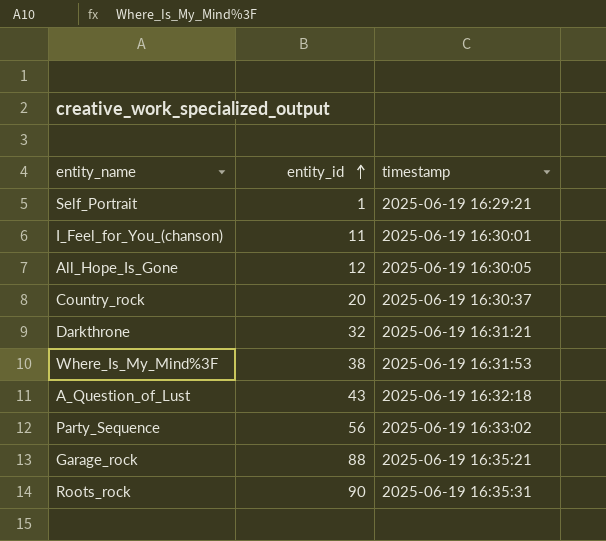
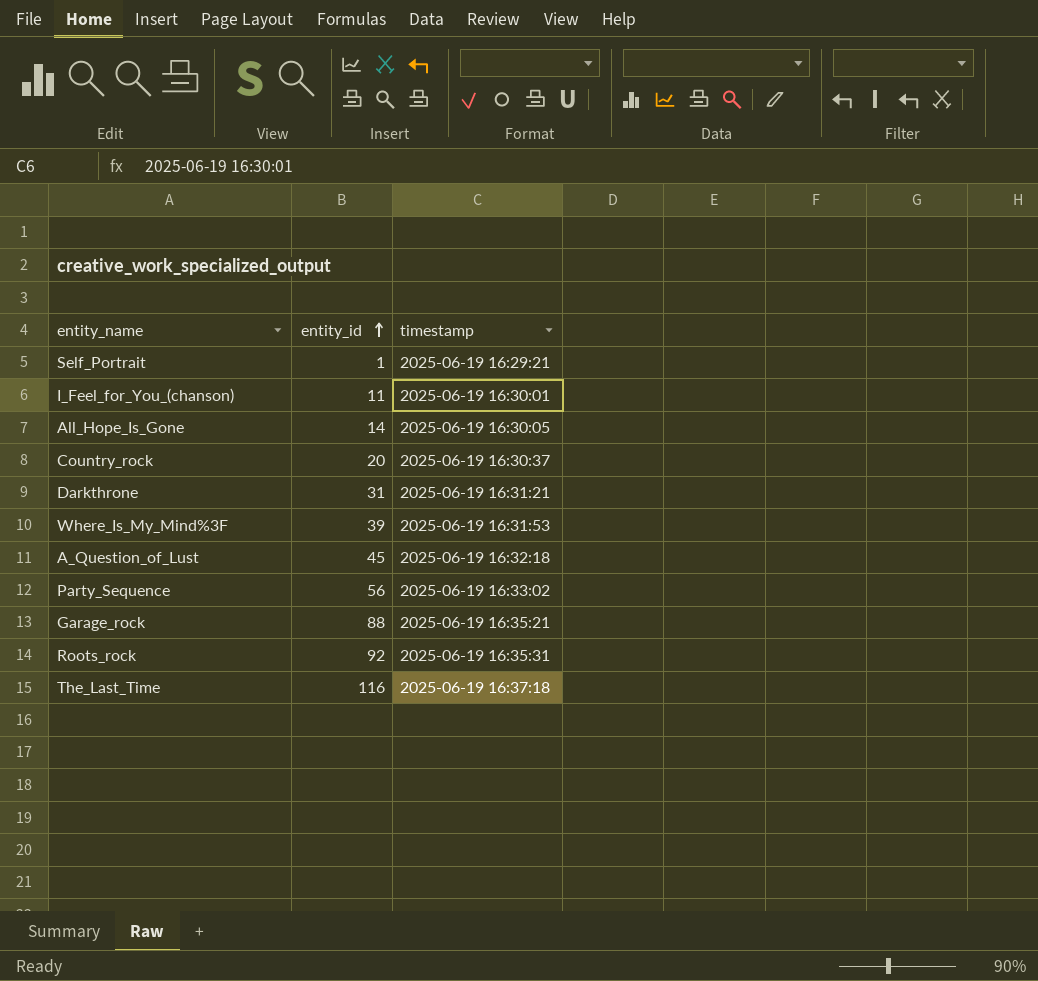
All_Hope_Is_Gone | entity_id: 12 -> 14
Darkthrone | entity_id: 32 -> 31
Where_Is_My_Mind%3F | entity_id: 38 -> 39
A_Question_of_Lust | entity_id: 43 -> 45
Roots_rock | entity_id: 90 -> 92
row The_Last_Time: none -> 116 | 2025-06-19 16:37:18

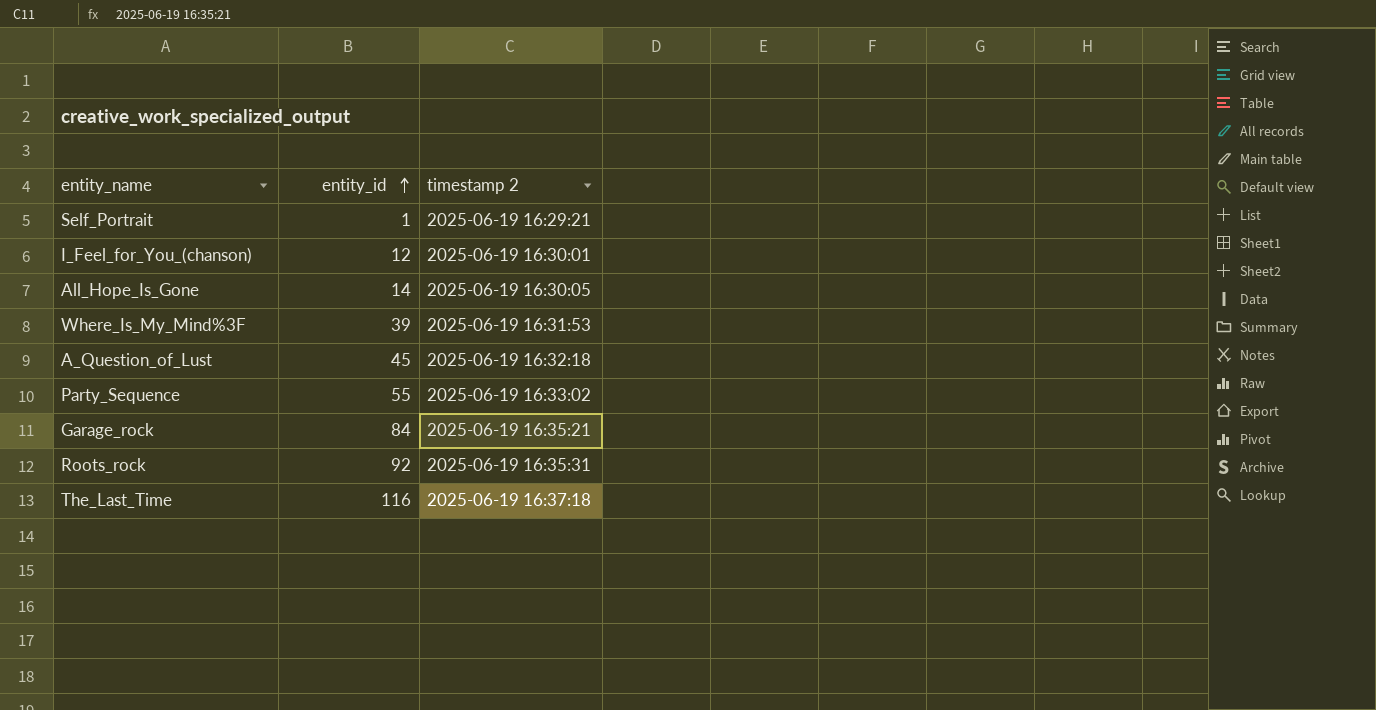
column name: timestamp -> timestamp 2
row Country_rock: 20 | 2025-06-19 16:30:37 -> none
row Darkthrone: 31 | 2025-06-19 16:31:21 -> none
I_Feel_for_You_(chanson) | entity_id: 11 -> 12
Party_Sequence | entity_id: 56 -> 55
Garage_rock | entity_id: 88 -> 84

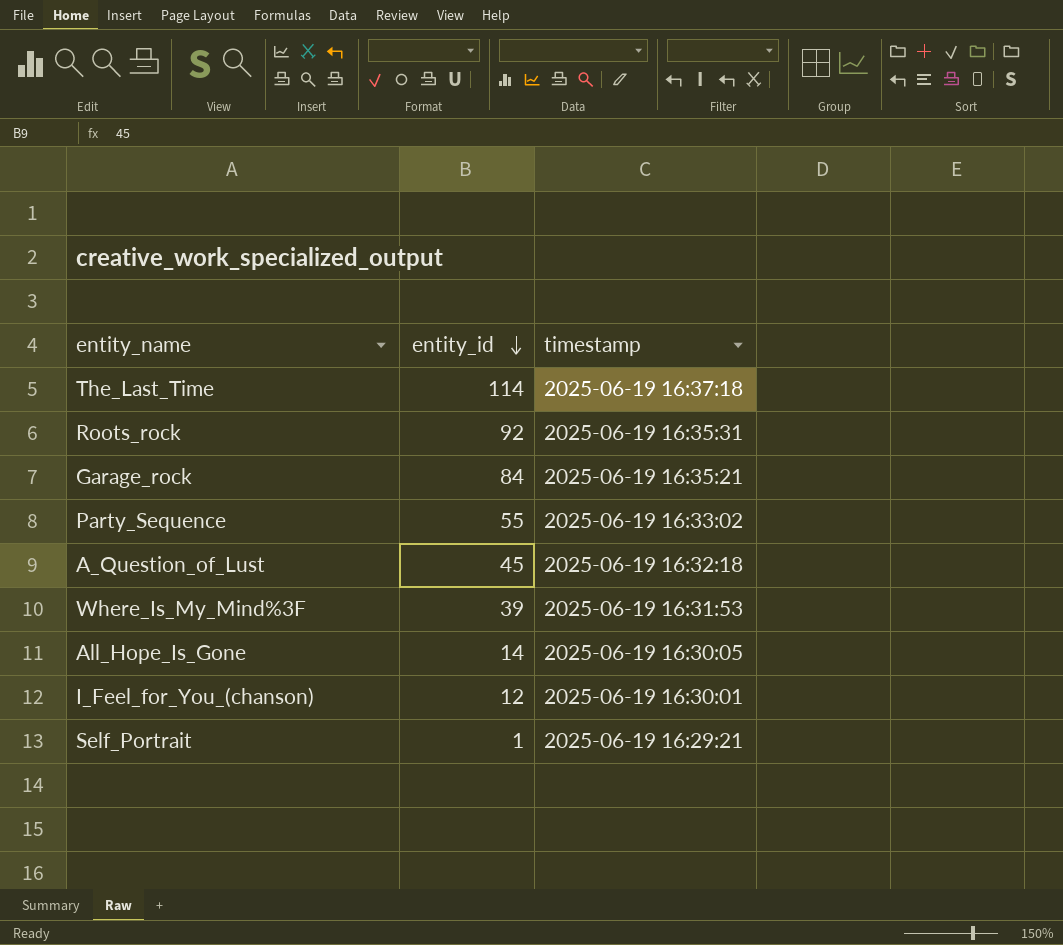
row order: entity_id ascending -> entity_id descending
column name: timestamp 2 -> timestamp
The_Last_Time | entity_id: 116 -> 114

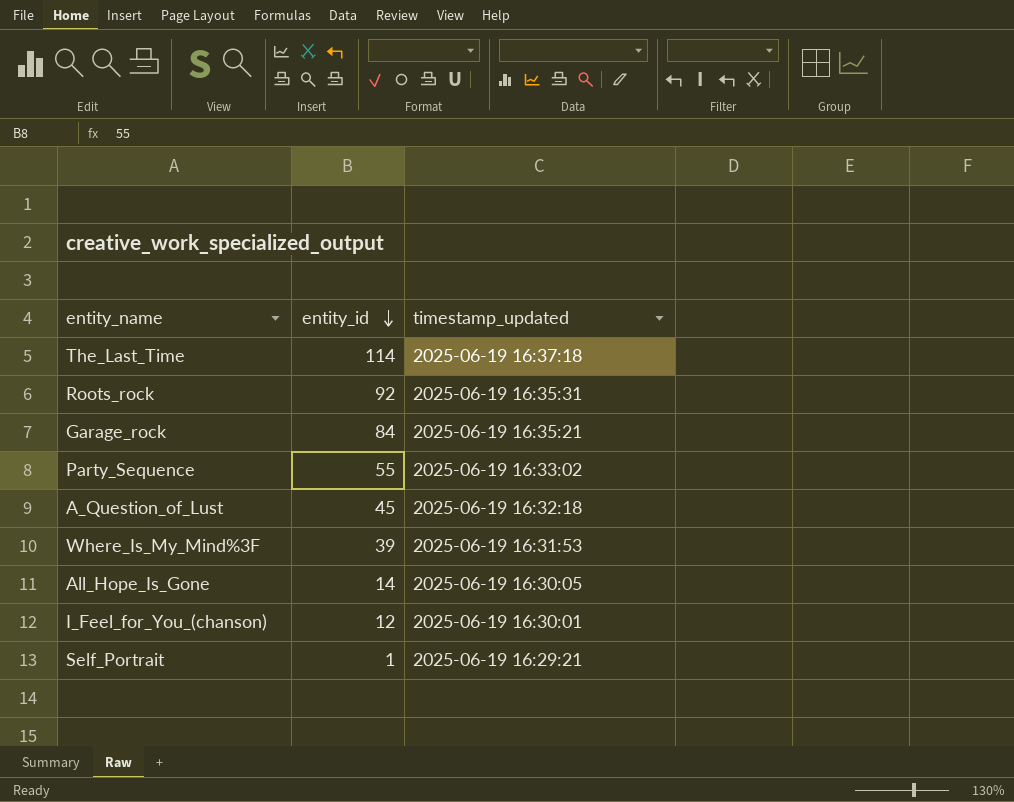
column name: timestamp -> timestamp_updated

